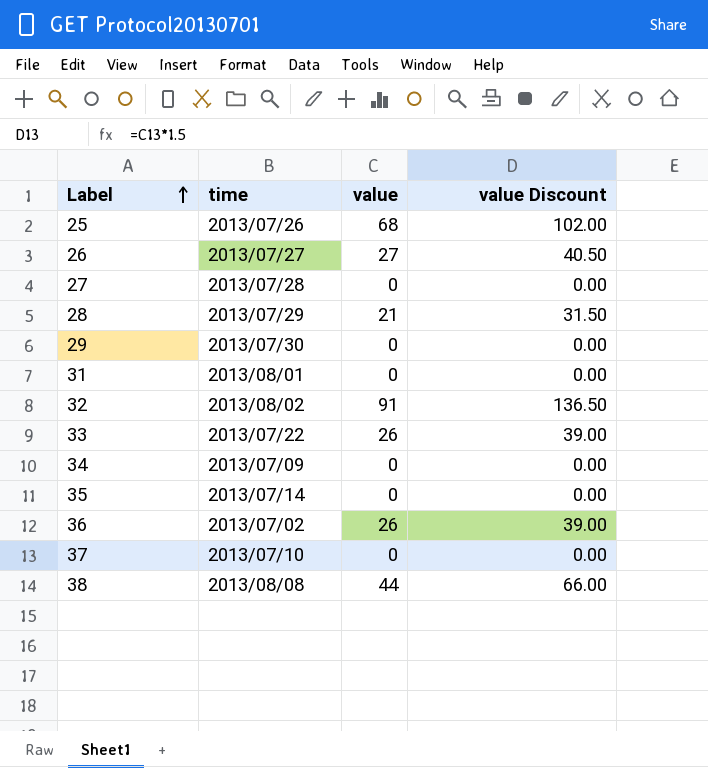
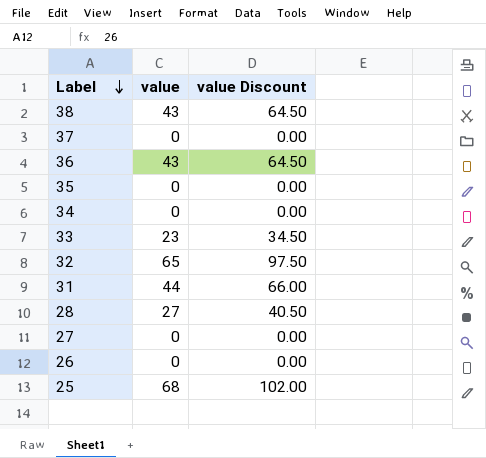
row order: Label ascending -> Label descending
column time | position: 2 -> none
row 29: 2013/07/30 | 0 | 0.00 -> none
38 | value: 44 -> 43
38 | value Discount: 66.00 -> 64.50
36 | value: 26 -> 43
36 | value Discount: 39.00 -> 64.50
33 | value: 26 -> 23
33 | value Discount: 39.00 -> 34.50
32 | value: 91 -> 65
32 | value Discount: 136.50 -> 97.50
31 | value: 0 -> 44
31 | value Discount: 0.00 -> 66.00
28 | value: 21 -> 27
28 | value Discount: 31.50 -> 40.50
26 | value: 27 -> 0
26 | value Discount: 40.50 -> 0.00

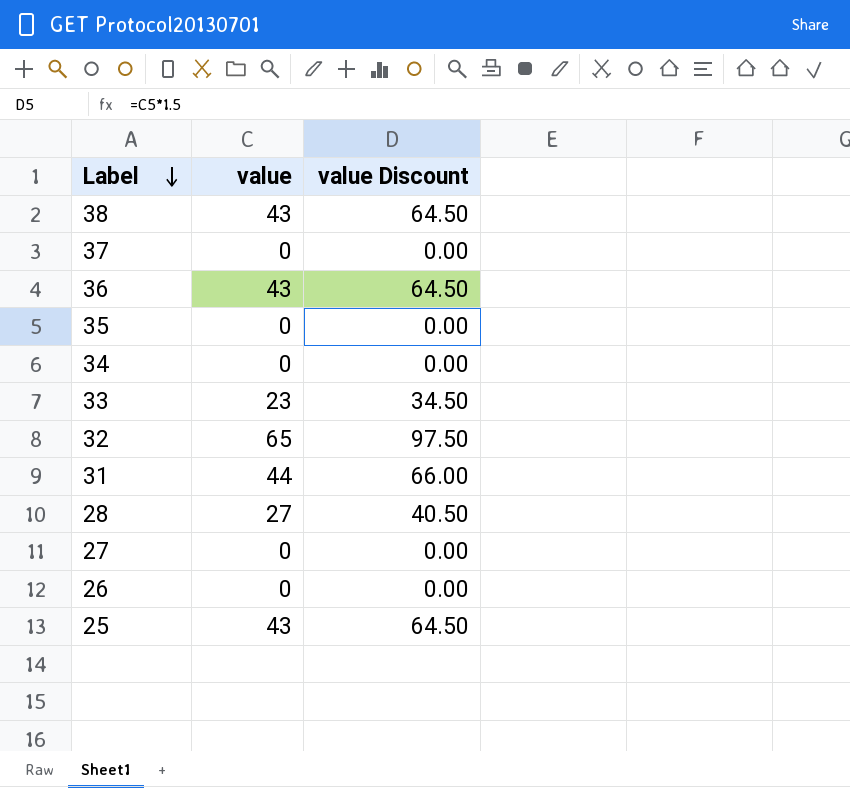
25 | value: 68 -> 43
25 | value Discount: 102.00 -> 64.50

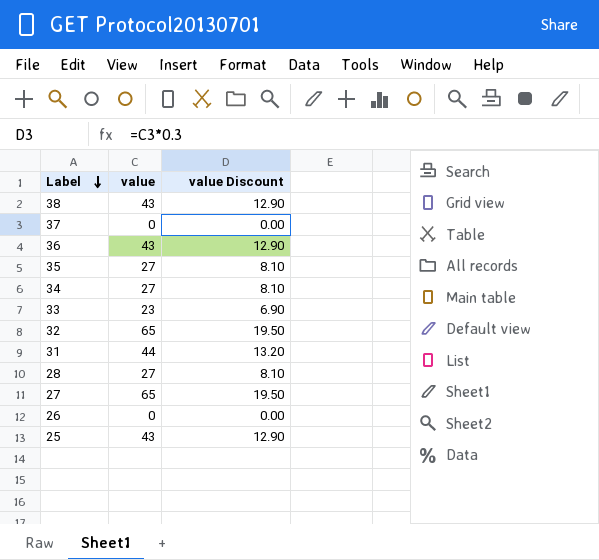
column value Discount | formula: [value] * 1.5 -> [value] * 0.3
35 | value: 0 -> 27
34 | value: 0 -> 27
27 | value: 0 -> 65

